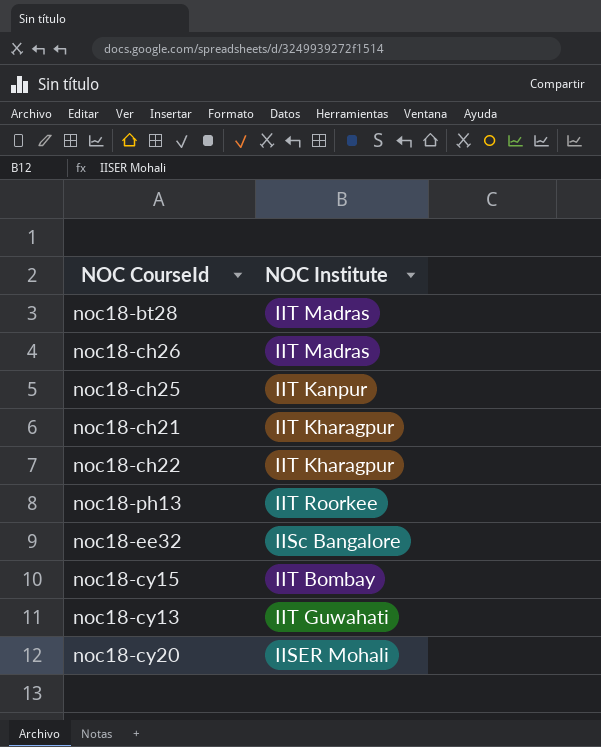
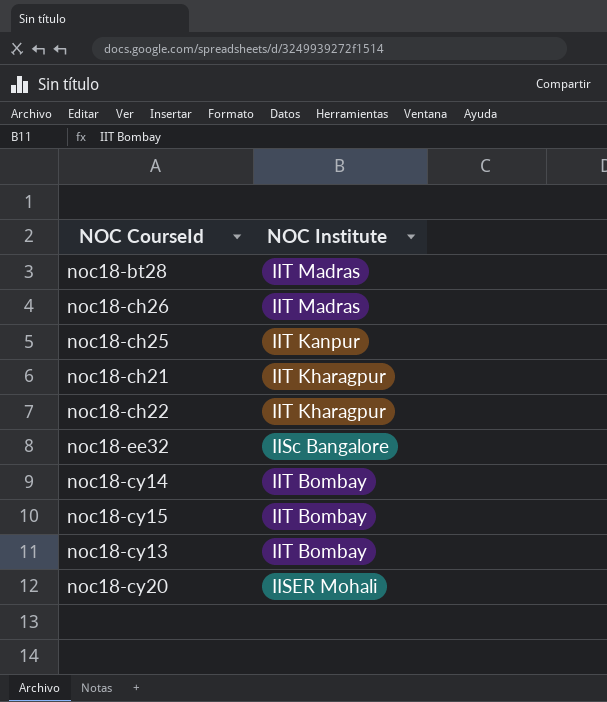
row noc18-ph13: IIT Roorkee -> none
row noc18-cy14: none -> IIT Bombay
noc18-cy13 | NOC Institute: IIT Guwahati -> IIT Bombay

